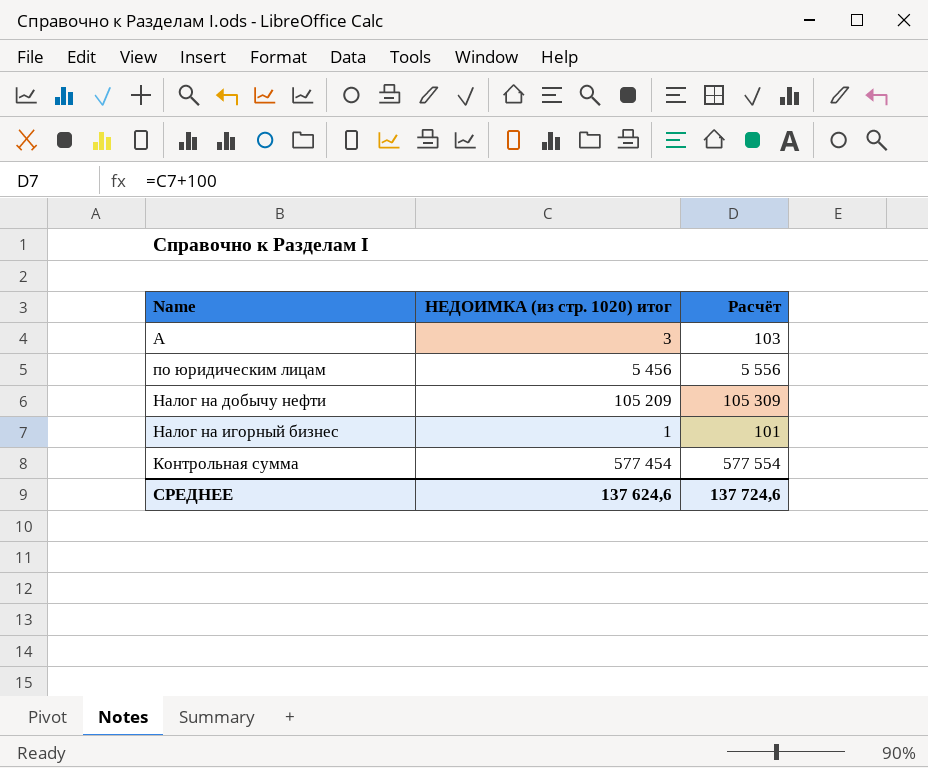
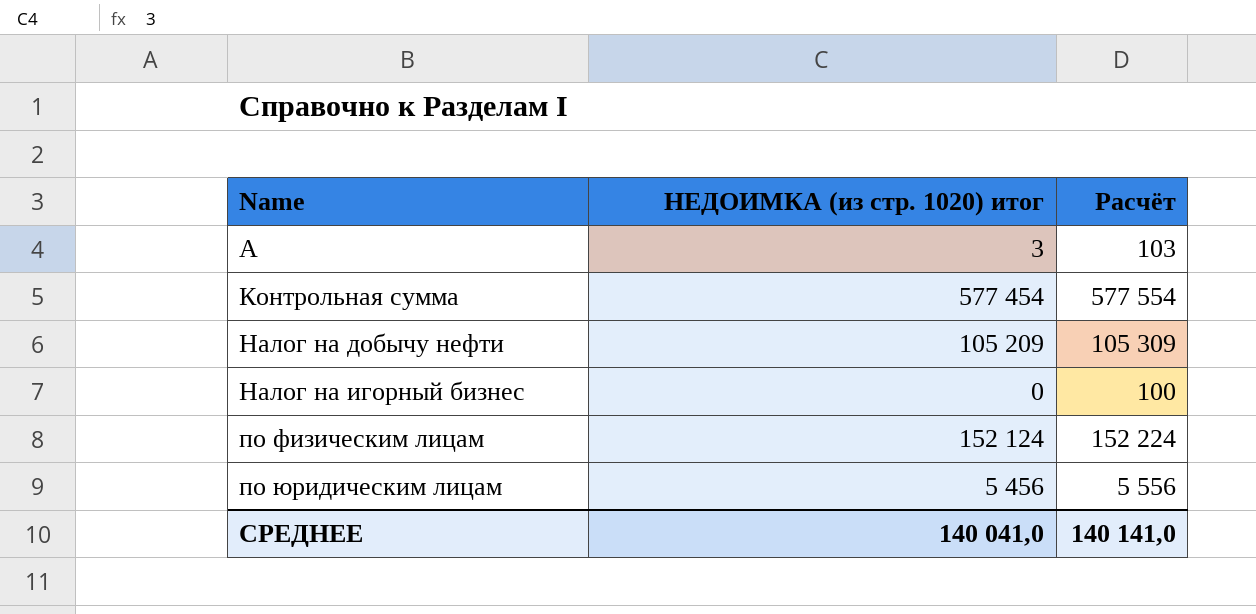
row order: none -> Name ascending
Налог на игорный бизнес | НЕДОИМКА (из стр. 1020) итог: 1 -> 0
Налог на игорный бизнес | Расчёт: 101 -> 100
row по физическим лицам: none -> 152 124 | 152 224
СРЕДНЕЕ | НЕДОИМКА (из стр. 1020) итог: 137 624,6 -> 140 041,0
СРЕДНЕЕ | Расчёт: 137 724,6 -> 140 141,0

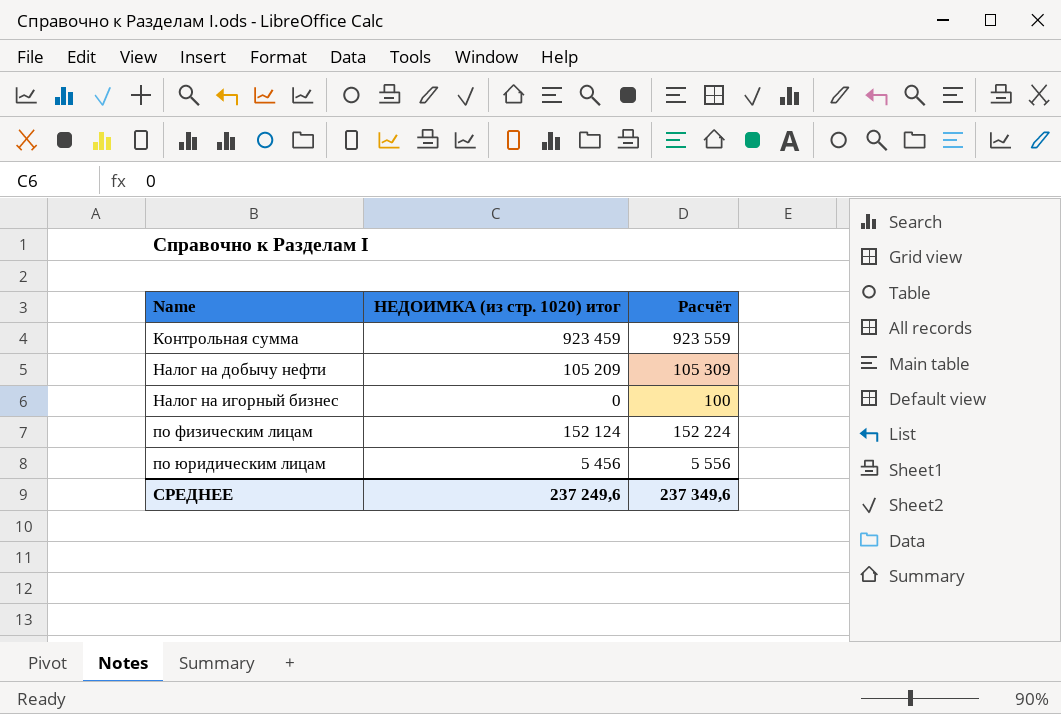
row А: 3 | 103 -> none
Контрольная сумма | НЕДОИМКА (из стр. 1020) итог: 577 454 -> 923 459
Контрольная сумма | Расчёт: 577 554 -> 923 559
СРЕДНЕЕ | НЕДОИМКА (из стр. 1020) итог: 140 041,0 -> 237 249,6
СРЕДНЕЕ | Расчёт: 140 141,0 -> 237 349,6

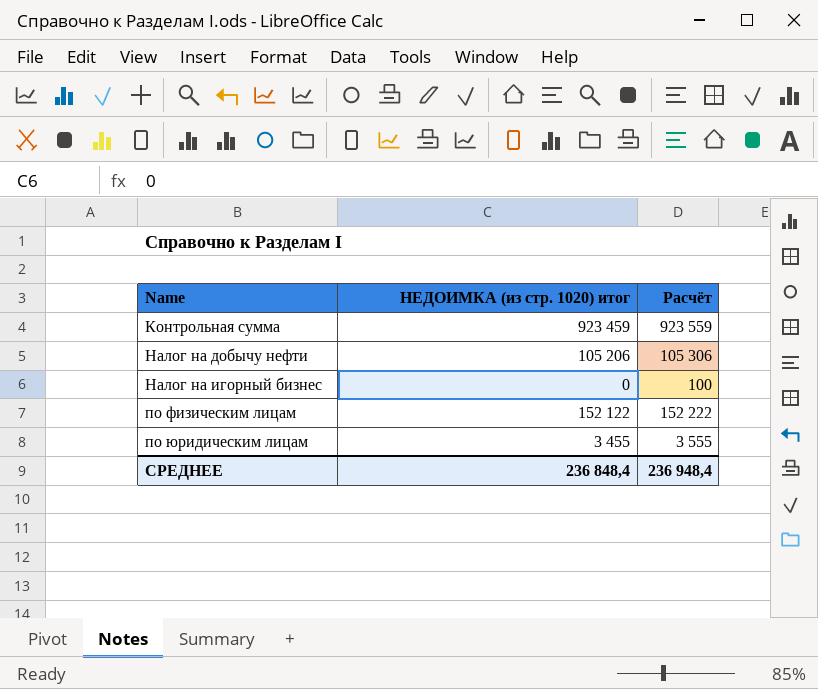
Налог на добычу нефти | НЕДОИМКА (из стр. 1020) итог: 105 209 -> 105 206
Налог на добычу нефти | Расчёт: 105 309 -> 105 306
по физическим лицам | НЕДОИМКА (из стр. 1020) итог: 152 124 -> 152 122
по физическим лицам | Расчёт: 152 224 -> 152 222
по юридическим лицам | НЕДОИМКА (из стр. 1020) итог: 5 456 -> 3 455
по юридическим лицам | Расчёт: 5 556 -> 3 555
СРЕДНЕЕ | НЕДОИМКА (из стр. 1020) итог: 237 249,6 -> 236 848,4
СРЕДНЕЕ | Расчёт: 237 349,6 -> 236 948,4

